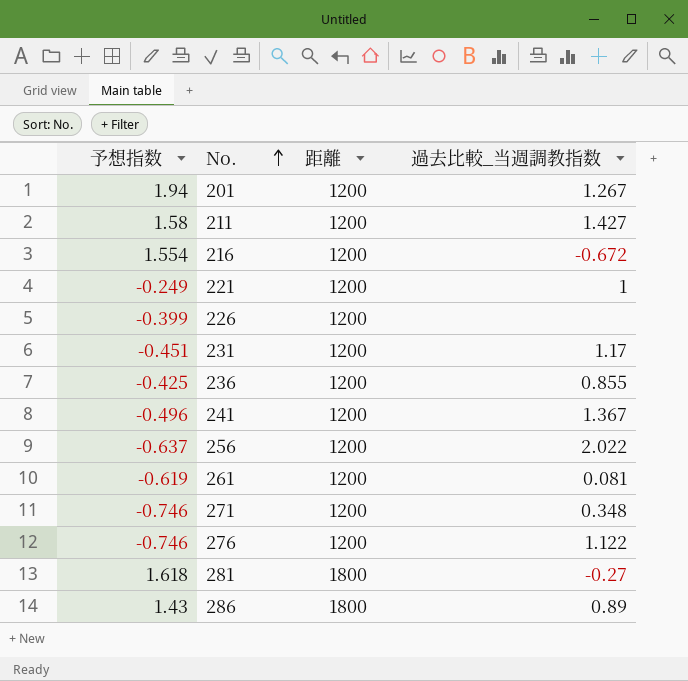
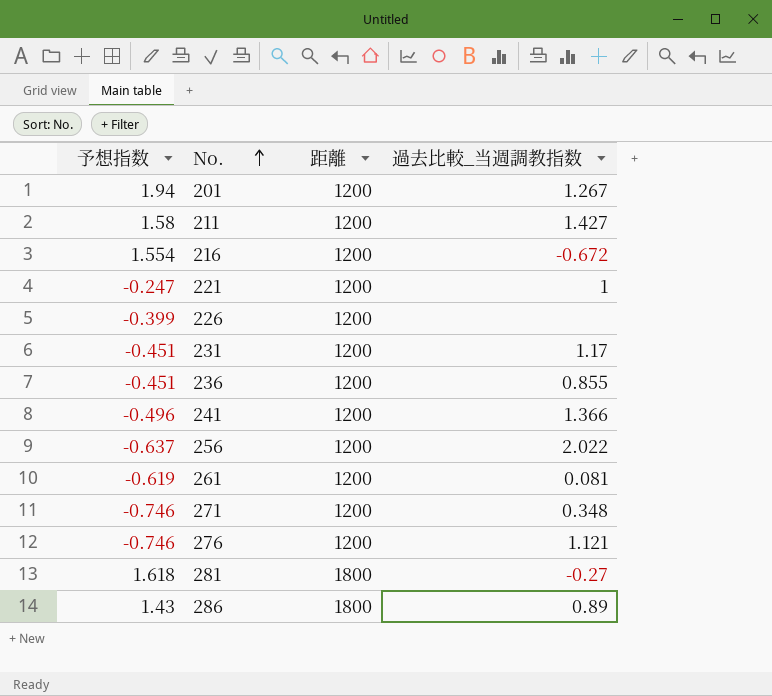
221 | 予想指数: -0.249 -> -0.247
236 | 予想指数: -0.425 -> -0.451
241 | 過去比較_当週調教指数: 1.367 -> 1.366
276 | 過去比較_当週調教指数: 1.122 -> 1.121

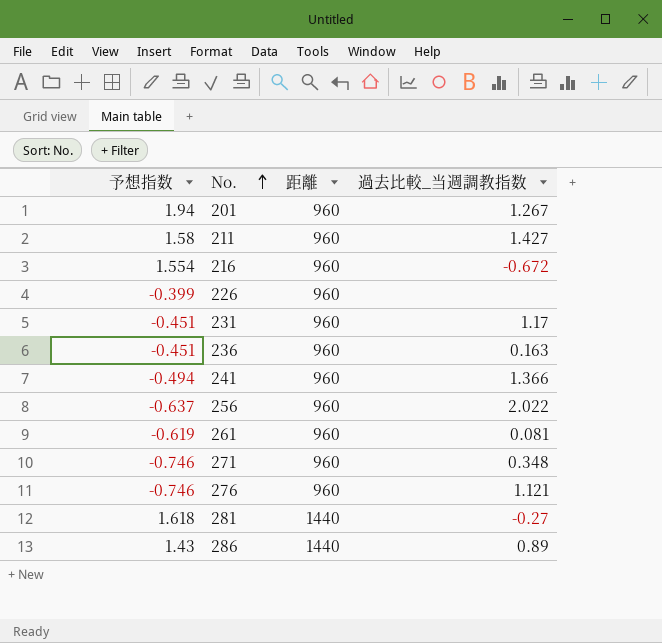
row 221: -0.247 | 1200 | 1 -> none
201 | 距離: 1200 -> 960
211 | 距離: 1200 -> 960
216 | 距離: 1200 -> 960
226 | 距離: 1200 -> 960
231 | 距離: 1200 -> 960
236 | 距離: 1200 -> 960
236 | 過去比較_当週調教指数: 0.855 -> 0.163
241 | 予想指数: -0.496 -> -0.494
241 | 距離: 1200 -> 960
256 | 距離: 1200 -> 960
261 | 距離: 1200 -> 960
271 | 距離: 1200 -> 960
276 | 距離: 1200 -> 960
281 | 距離: 1800 -> 1440
286 | 距離: 1800 -> 1440

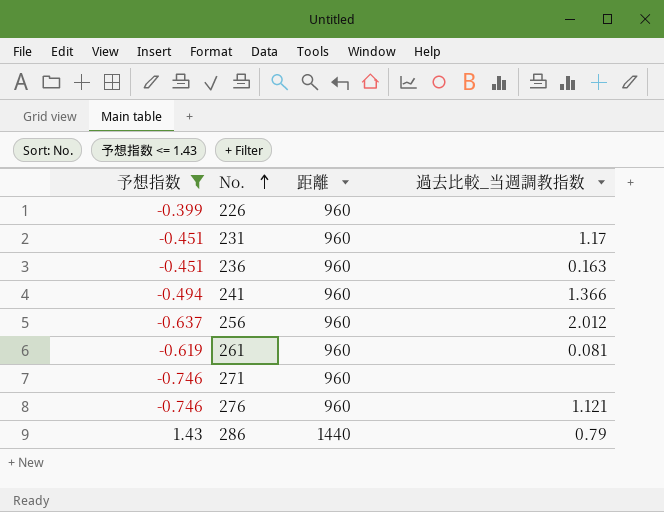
filter: none -> 予想指数 <= 1.43
256 | 過去比較_当週調教指数: 2.022 -> 2.012
271 | 過去比較_当週調教指数: 0.348 -> none
286 | 過去比較_当週調教指数: 0.89 -> 0.79

